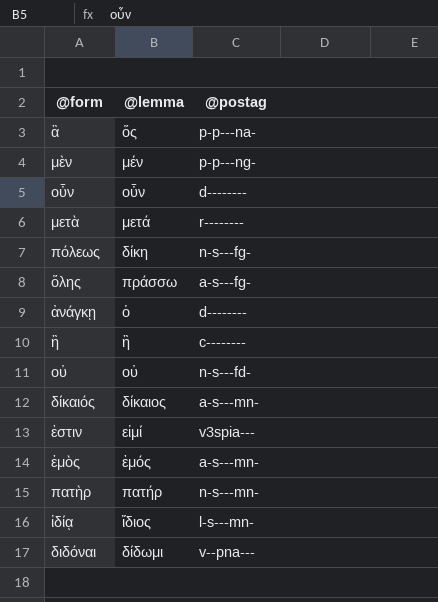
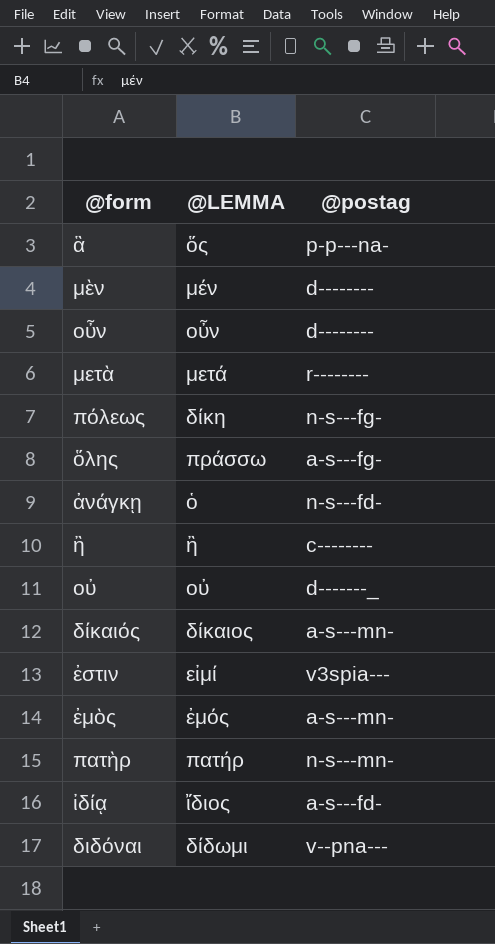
column name: @lemma -> @LEMMA
μὲν | @postag: p-p---ng- -> d--------
ἀνάγκῃ | @postag: d-------- -> n-s---fd-
οὐ | @postag: n-s---fd- -> d-------_
ἰδίᾳ | @postag: l-s---mn- -> a-s---fd-

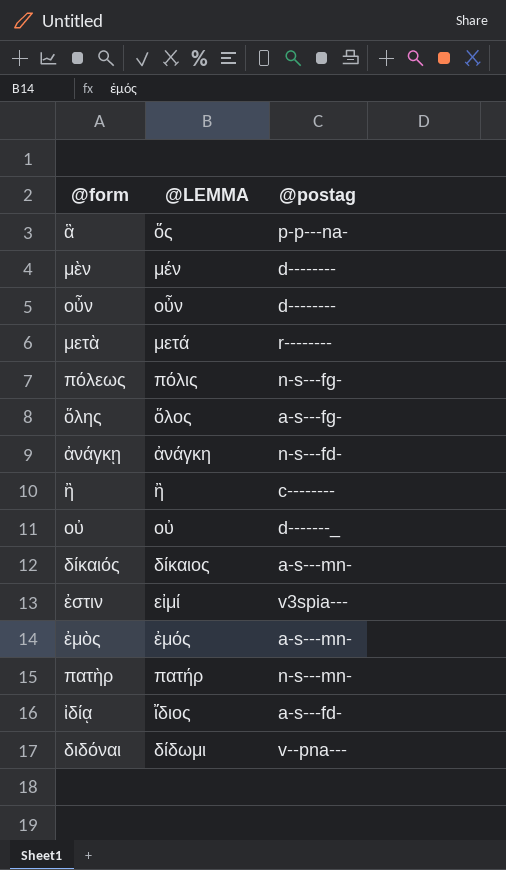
πόλεως | @LEMMA: δίκη -> πόλις
ὅλης | @LEMMA: πράσσω -> ὅλος
ἀνάγκῃ | @LEMMA: ὁ -> ἀνάγκη

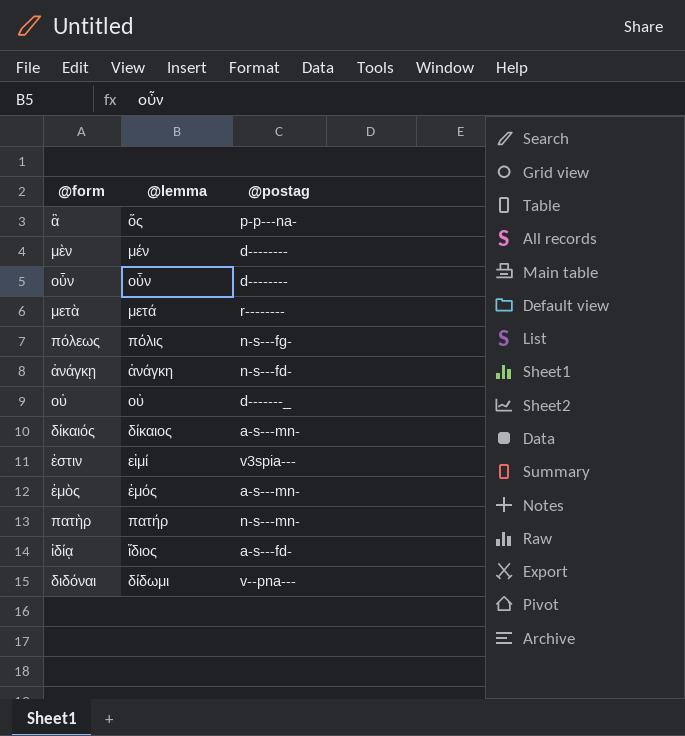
column name: @LEMMA -> @lemma
row ὅλης: ὅλος | a-s---fg- -> none
row ἢ: ἢ | c-------- -> none

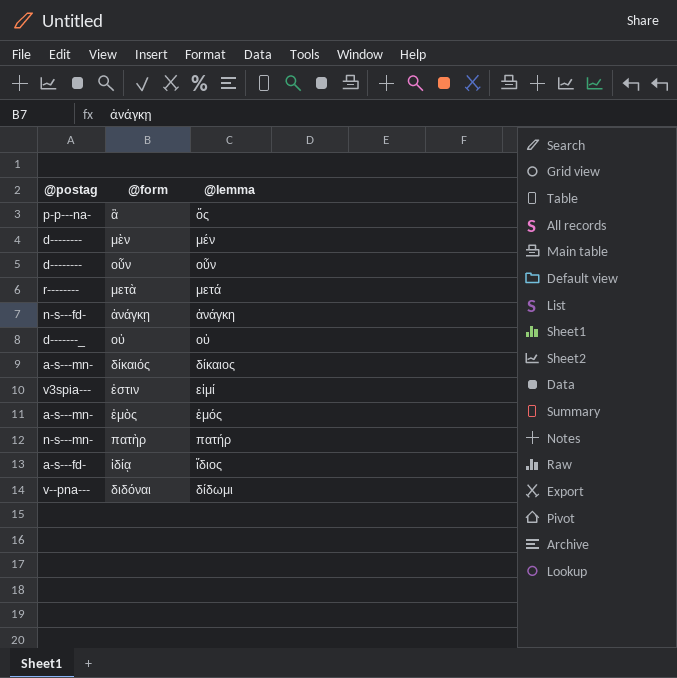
column @postag | position: 3 -> 1
row πόλεως: πόλις | n-s---fg- -> none

